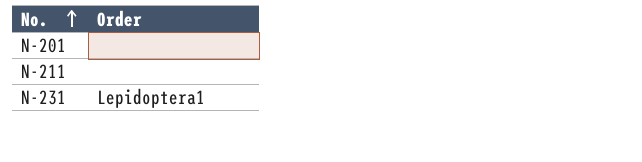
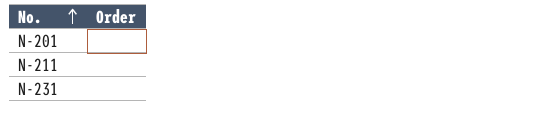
N-231 | Order: Lepidoptera1 -> none

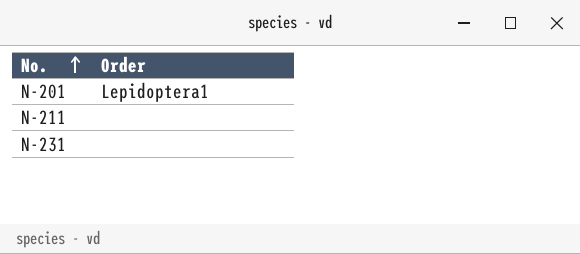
N-201 | Order: none -> Lepidoptera1

